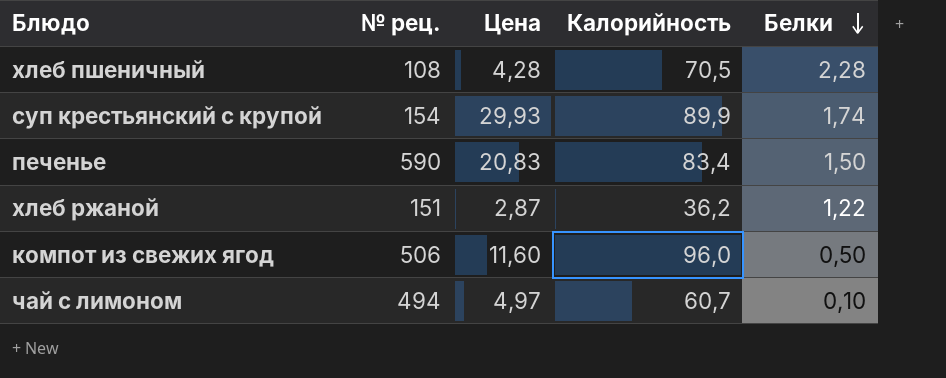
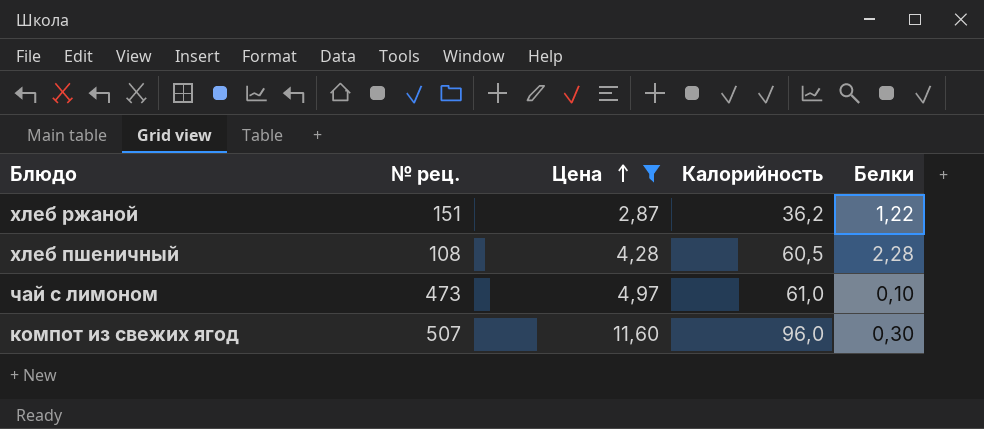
filter: none -> Цена <= 11,60
row order: Белки descending -> Цена ascending
хлеб пшеничный | Калорийность: 70,5 -> 60,5
чай с лимоном | № рец.: 494 -> 473
чай с лимоном | Калорийность: 60,7 -> 61,0
компот из свежих ягод | № рец.: 506 -> 507
компот из свежих ягод | Белки: 0,50 -> 0,30

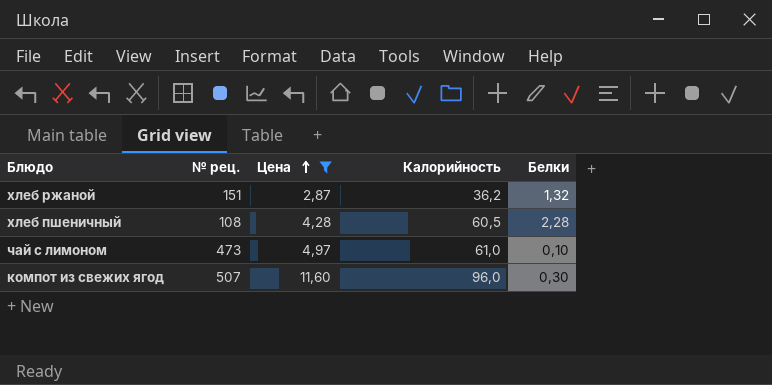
хлеб ржаной | Белки: 1,22 -> 1,32

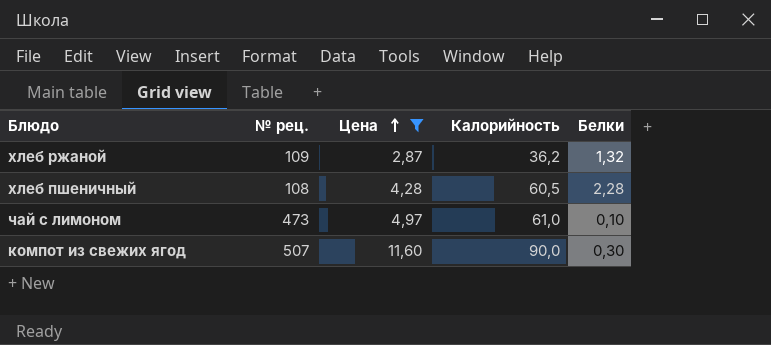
хлеб ржаной | № рец.: 151 -> 109
компот из свежих ягод | Калорийность: 96,0 -> 90,0

